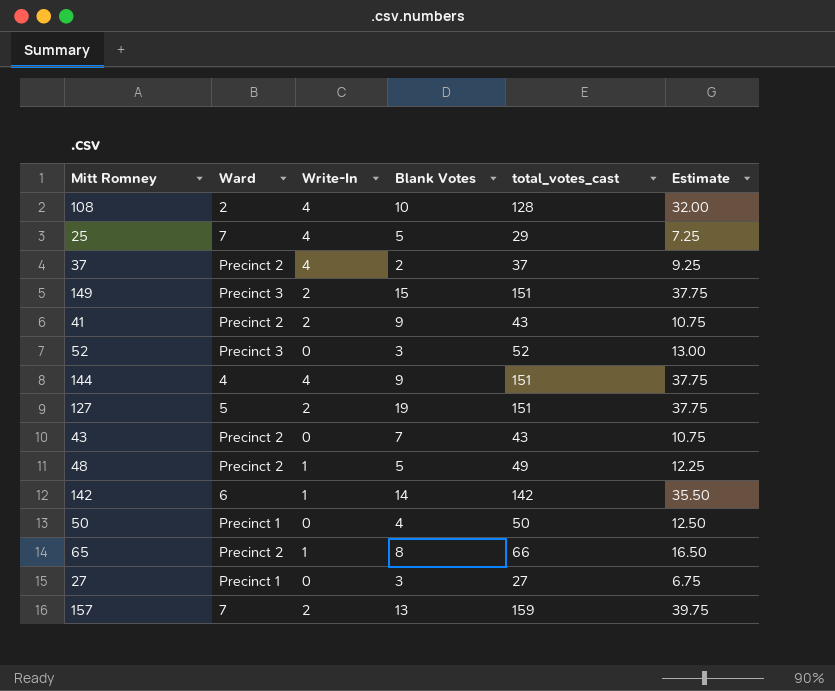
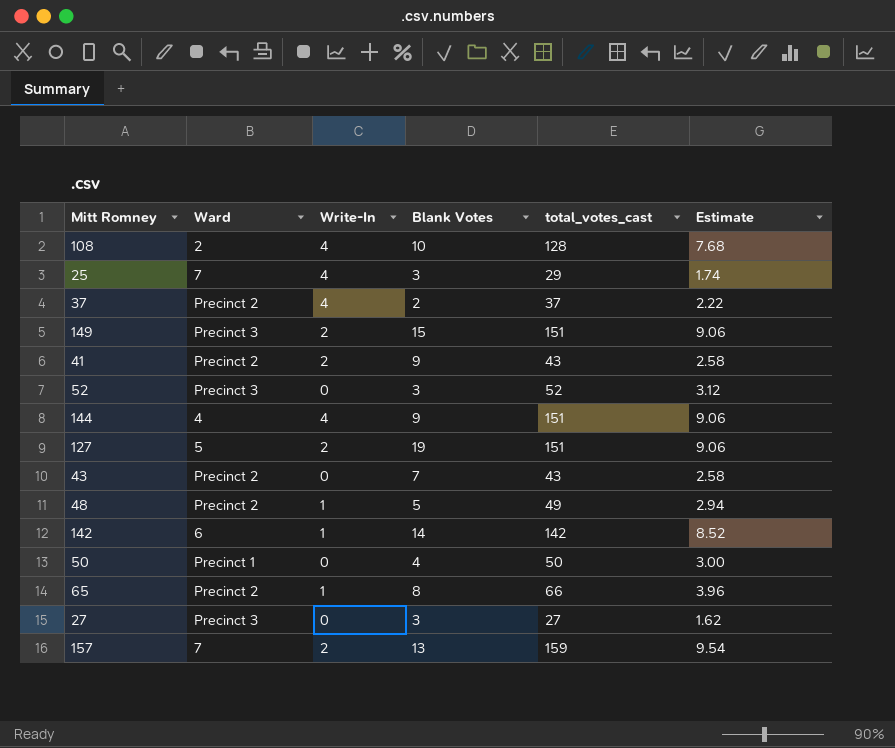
column Estimate | formula: [total_votes_cast] * 0.25 -> [total_votes_cast] * 0.06
25 | Blank Votes: 5 -> 3
27 | Ward: Precinct 1 -> Precinct 3

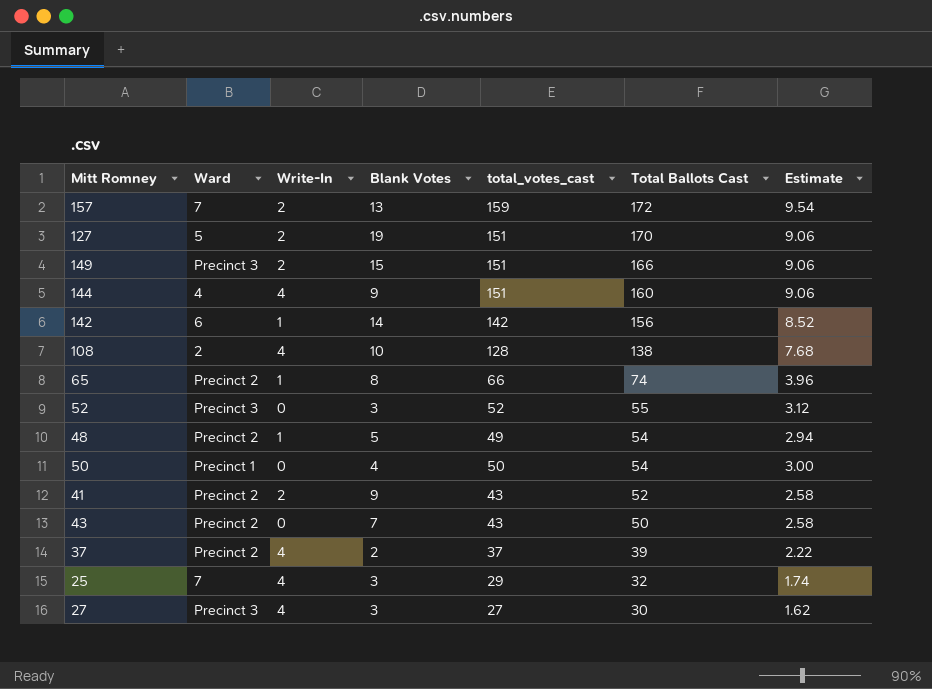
row order: none -> Total Ballots Cast descending
column Total Ballots Cast | formula: none -> [Blank Votes] + [total_votes_cast]
27 | Write-In: 0 -> 4

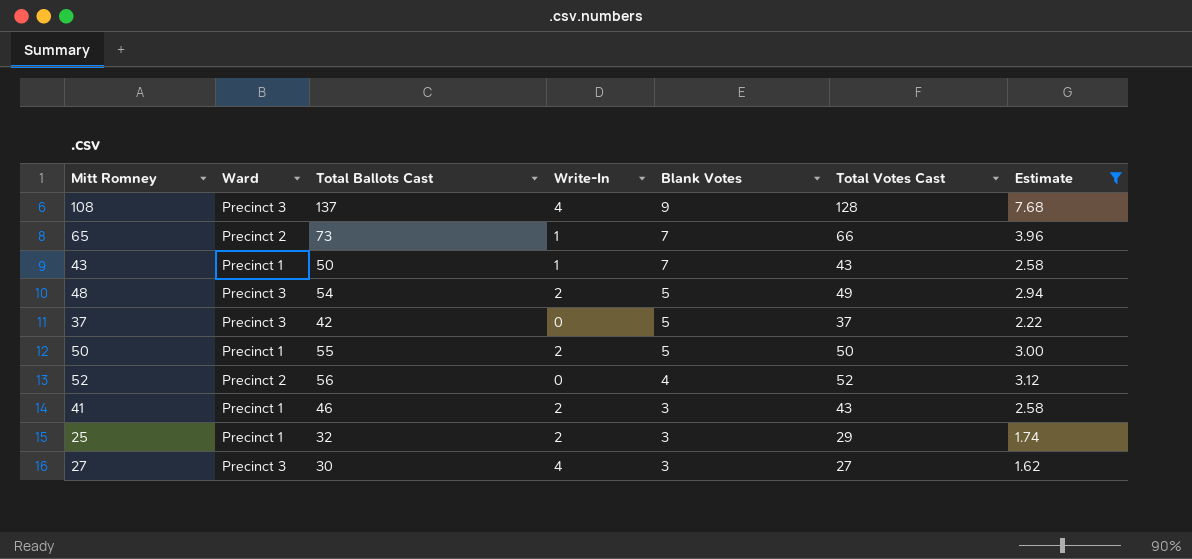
filter: none -> Estimate <= 7.68
row order: Total Ballots Cast descending -> Blank Votes descending
column Total Ballots Cast | position: 6 -> 3
column name: total_votes_cast -> Total Votes Cast
108 | Ward: 2 -> Precinct 3
108 | Total Ballots Cast: 138 -> 137
108 | Blank Votes: 10 -> 9
65 | Total Ballots Cast: 74 -> 73
65 | Blank Votes: 8 -> 7
43 | Ward: Precinct 2 -> Precinct 1
43 | Write-In: 0 -> 1
48 | Ward: Precinct 2 -> Precinct 3
48 | Write-In: 1 -> 2
37 | Ward: Precinct 2 -> Precinct 3
37 | Total Ballots Cast: 39 -> 42
37 | Write-In: 4 -> 0
37 | Blank Votes: 2 -> 5
50 | Total Ballots Cast: 54 -> 55
50 | Write-In: 0 -> 2
50 | Blank Votes: 4 -> 5
52 | Ward: Precinct 3 -> Precinct 2
52 | Total Ballots Cast: 55 -> 56
52 | Blank Votes: 3 -> 4
41 | Ward: Precinct 2 -> Precinct 1
41 | Total Ballots Cast: 52 -> 46
41 | Blank Votes: 9 -> 3
25 | Ward: 7 -> Precinct 1
25 | Write-In: 4 -> 2

